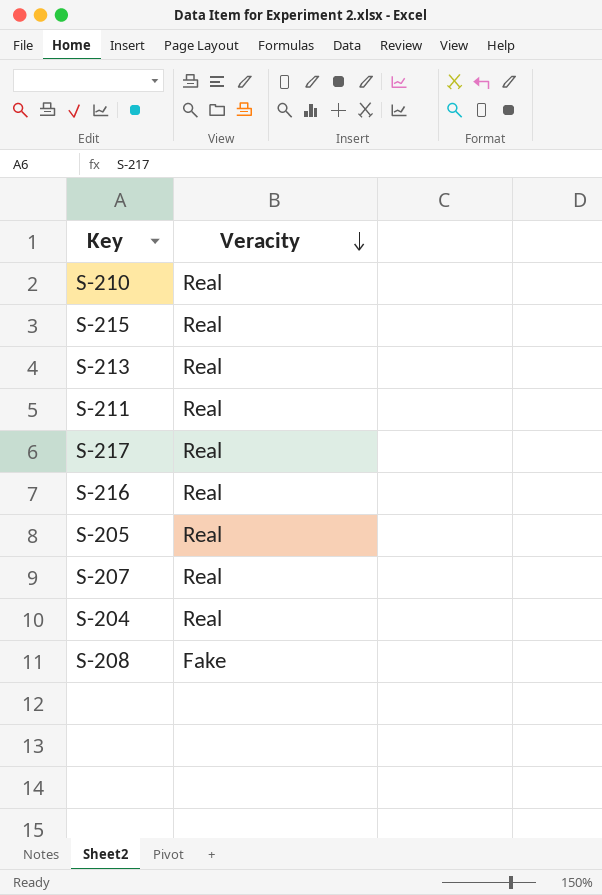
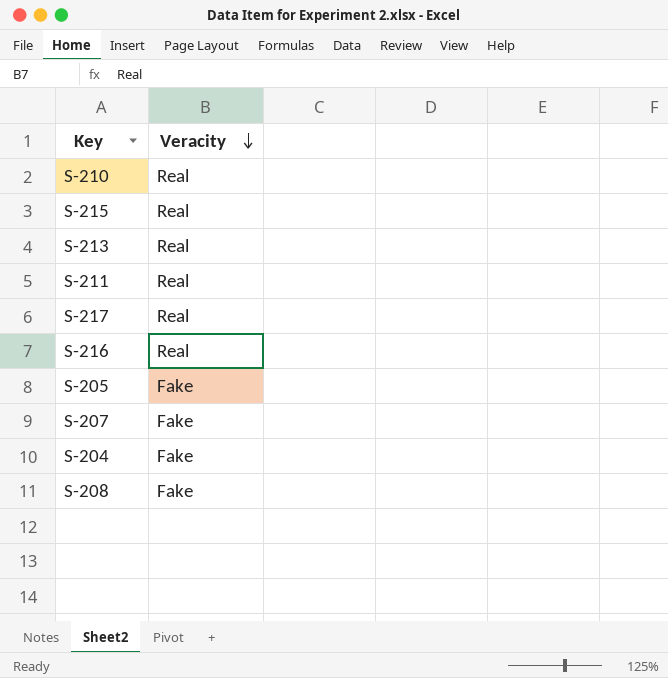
S-205 | Veracity: Real -> Fake
S-207 | Veracity: Real -> Fake
S-204 | Veracity: Real -> Fake

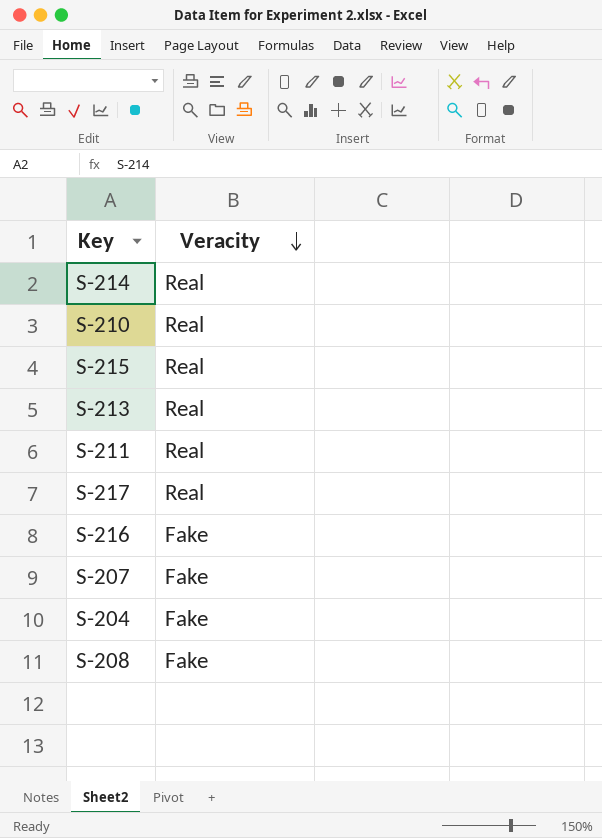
row S-205: Fake -> none
row S-214: none -> Real
S-216 | Veracity: Real -> Fake

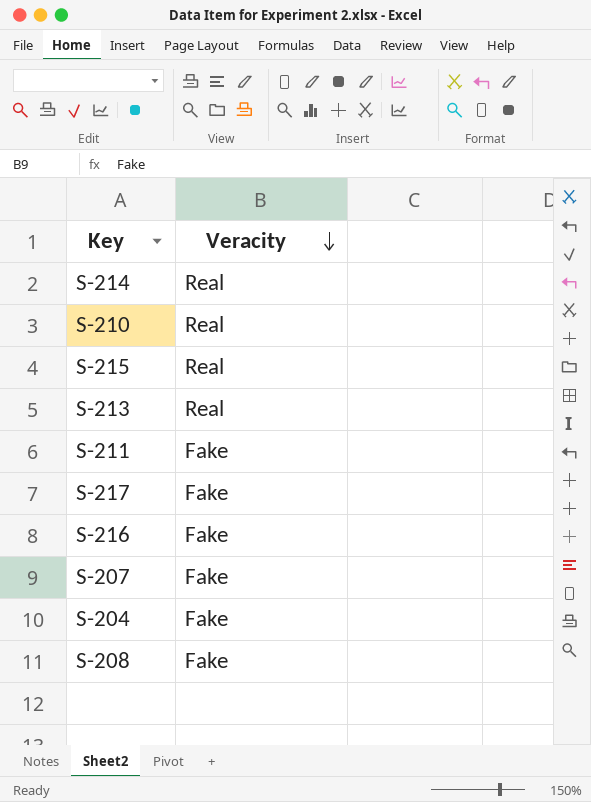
S-211 | Veracity: Real -> Fake
S-217 | Veracity: Real -> Fake

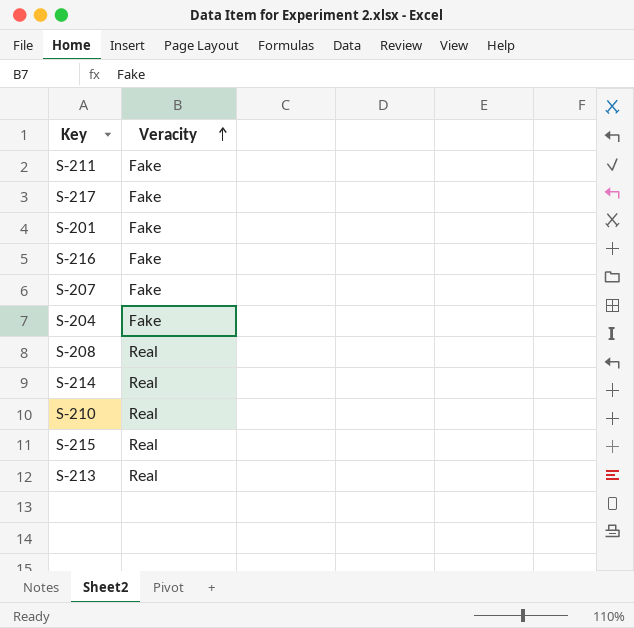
row order: Veracity descending -> Veracity ascending
row S-201: none -> Fake
S-208 | Veracity: Fake -> Real

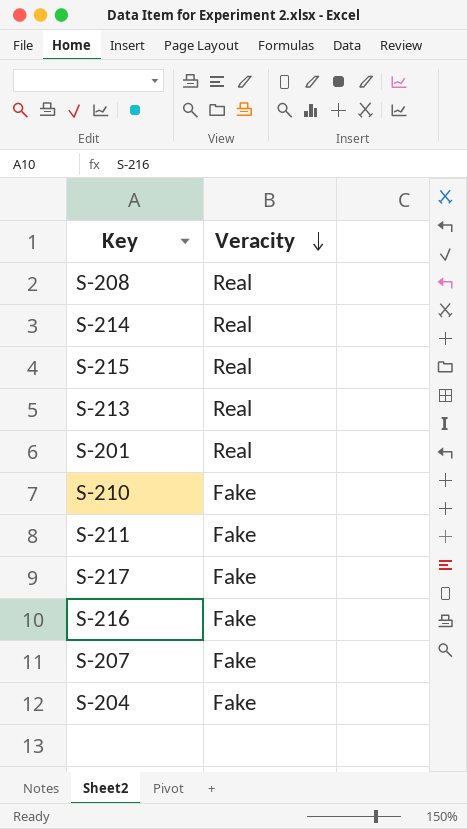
row order: Veracity ascending -> Veracity descending
S-201 | Veracity: Fake -> Real
S-210 | Veracity: Real -> Fake

